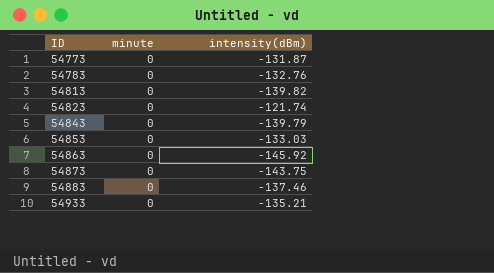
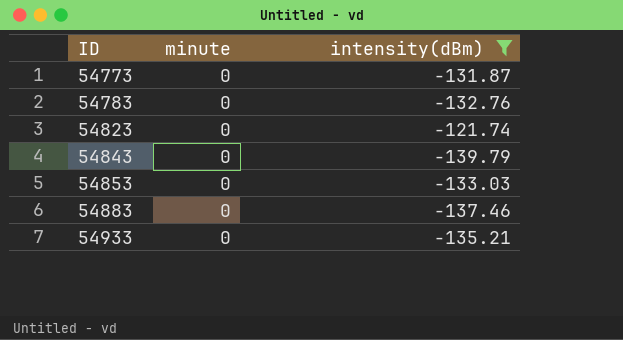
filter: none -> intensity(dBm) >= -139.79

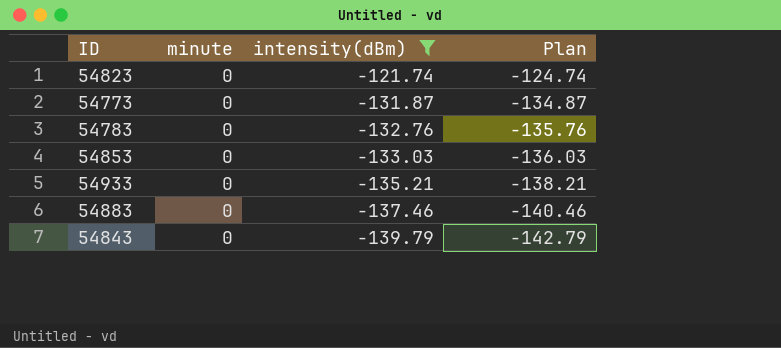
row order: ID ascending -> intensity(dBm) descending
column Plan | formula: none -> [intensity(dBm)] - 3

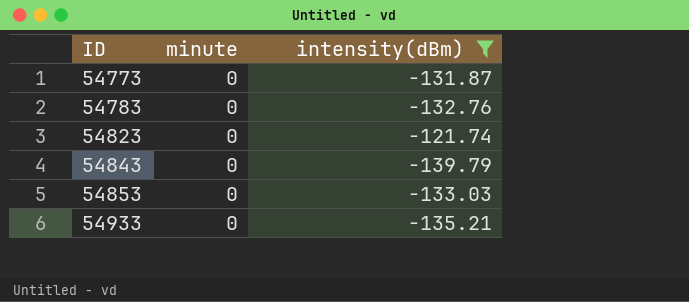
row order: intensity(dBm) descending -> ID ascending
column Plan | formula: [intensity(dBm)] - 3 -> none
row 54883: 0 | -137.46 | -140.46 -> none

